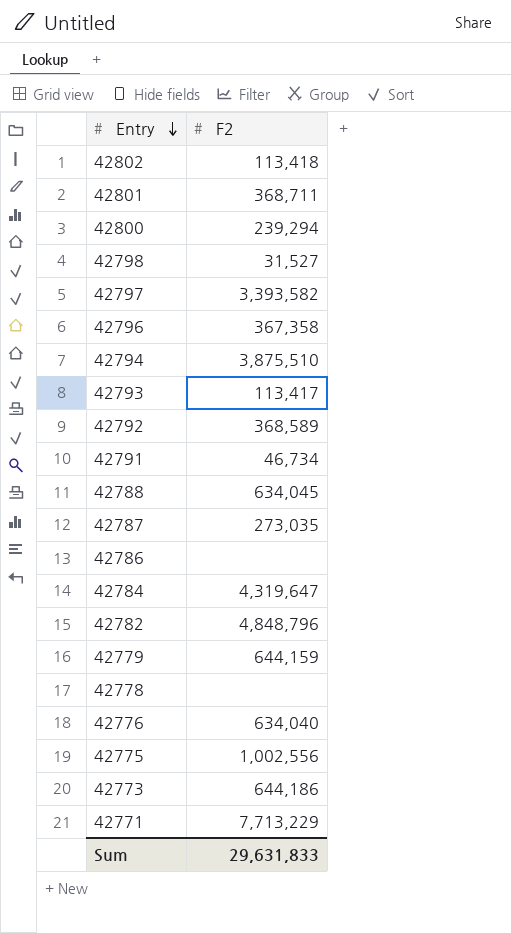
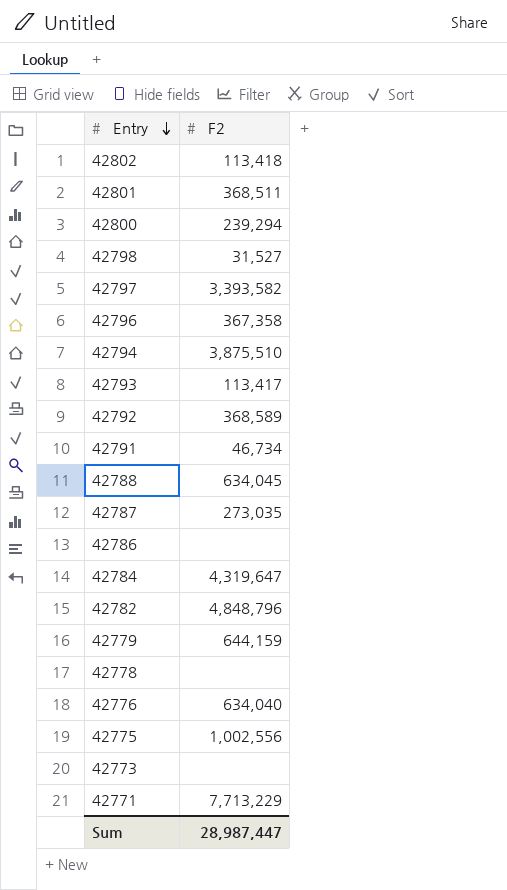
42801 | F2: 368,711 -> 368,511
42773 | F2: 644,186 -> none
Sum | F2: 29,631,833 -> 28,987,447

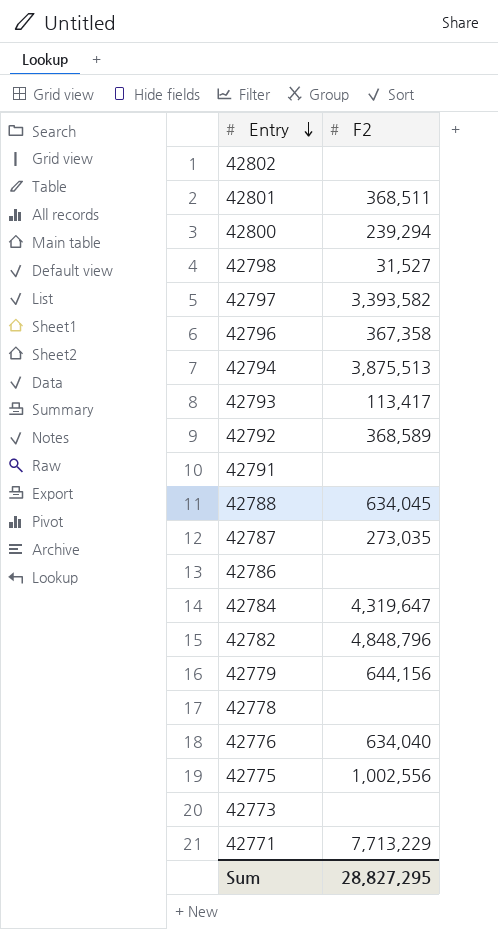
42802 | F2: 113,418 -> none
42794 | F2: 3,875,510 -> 3,875,513
42791 | F2: 46,734 -> none
42779 | F2: 644,159 -> 644,156
Sum | F2: 28,987,447 -> 28,827,295

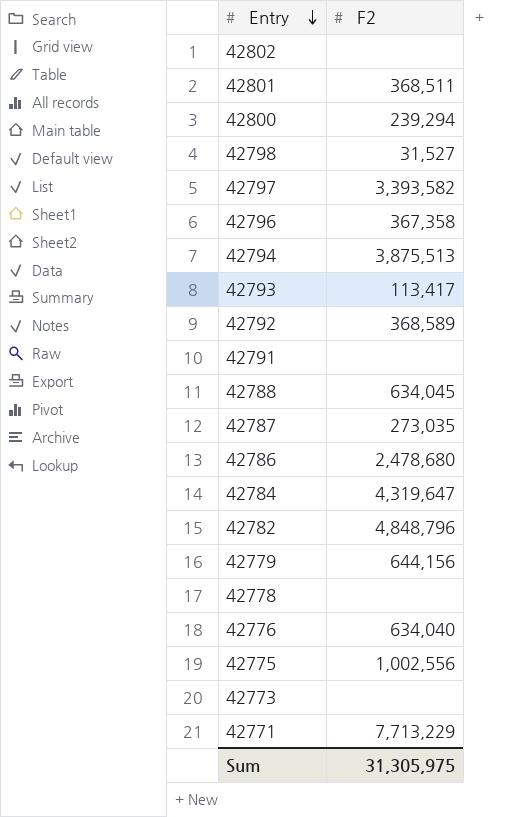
42786 | F2: none -> 2,478,680
Sum | F2: 28,827,295 -> 31,305,975

